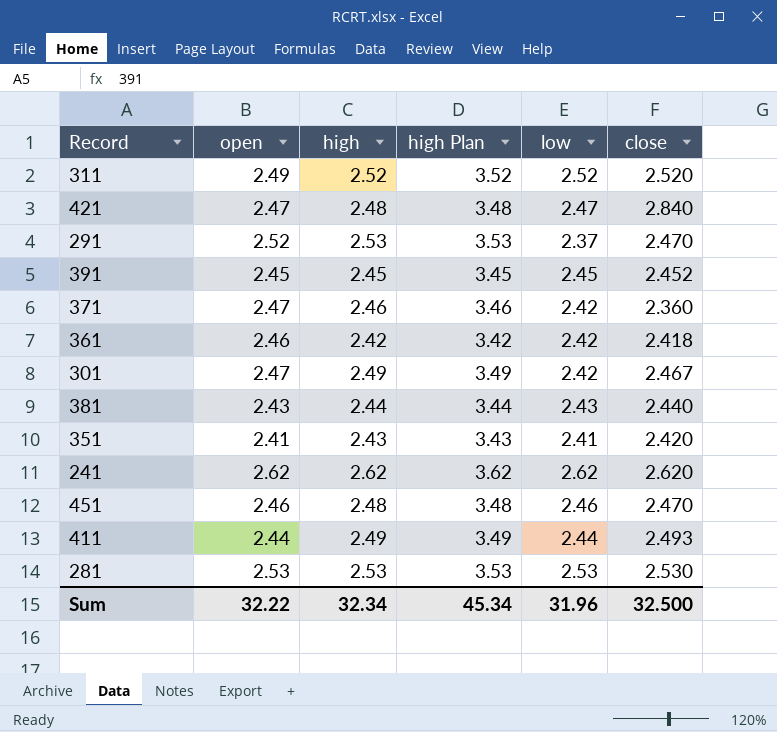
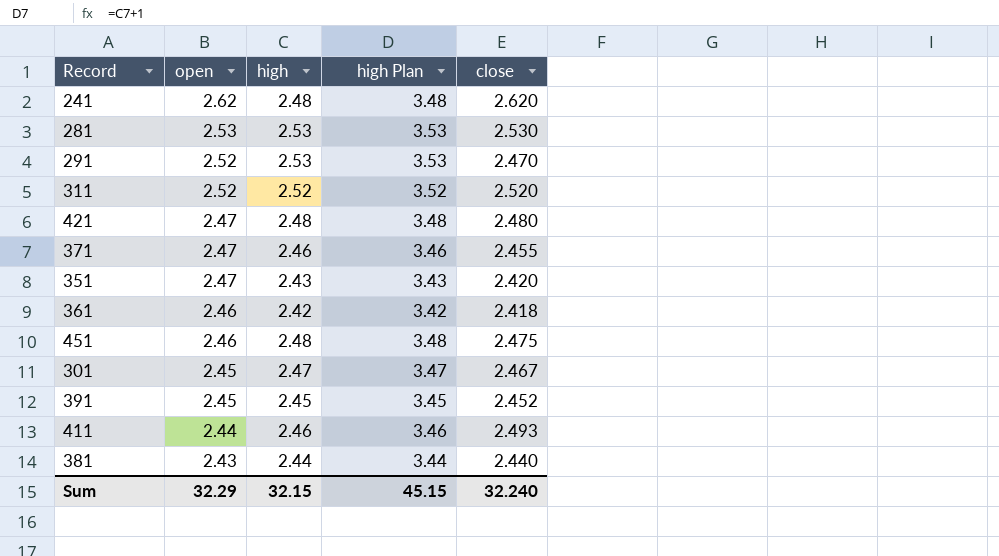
row order: none -> open descending
column low | position: 5 -> none
241 | high: 2.62 -> 2.48
241 | high Plan: 3.62 -> 3.48
311 | open: 2.49 -> 2.52
421 | close: 2.840 -> 2.480
371 | close: 2.360 -> 2.455
351 | open: 2.41 -> 2.47
451 | close: 2.470 -> 2.475
301 | open: 2.47 -> 2.45
301 | high: 2.49 -> 2.47
301 | high Plan: 3.49 -> 3.47
411 | high: 2.49 -> 2.46
411 | high Plan: 3.49 -> 3.46
Sum | open: 32.22 -> 32.29
Sum | high: 32.34 -> 32.15
Sum | high Plan: 45.34 -> 45.15
Sum | close: 32.500 -> 32.240

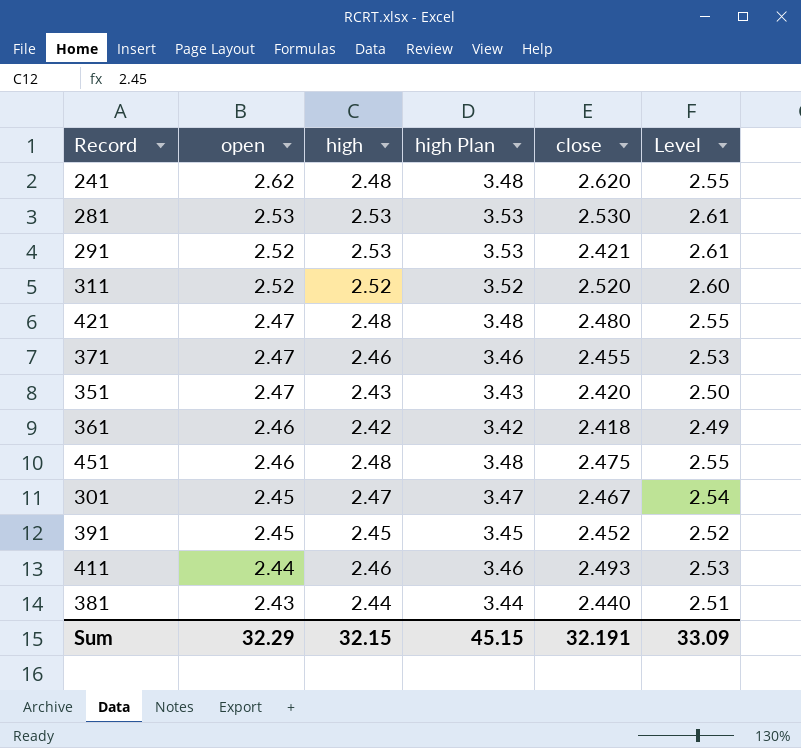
column Level | formula: none -> [high] * 1.03
291 | close: 2.470 -> 2.421
Sum | close: 32.240 -> 32.191

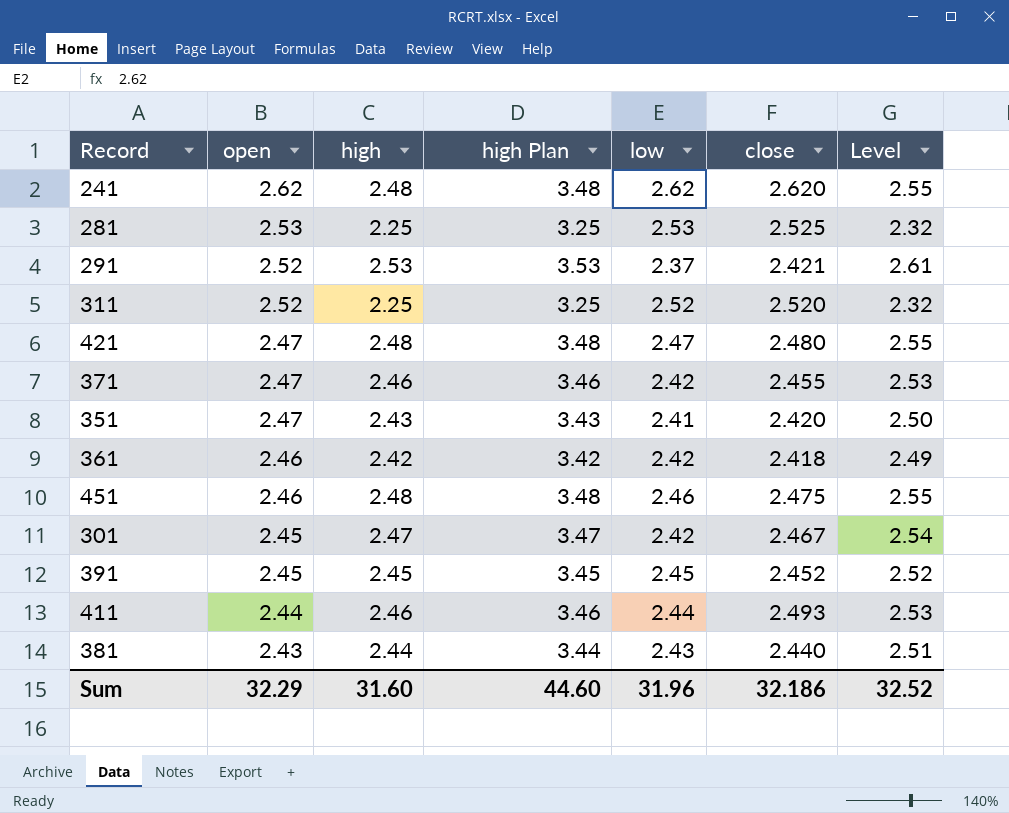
column low | position: none -> 5
281 | high: 2.53 -> 2.25
281 | high Plan: 3.53 -> 3.25
281 | close: 2.530 -> 2.525
281 | Level: 2.61 -> 2.32
311 | high: 2.52 -> 2.25
311 | high Plan: 3.52 -> 3.25
311 | Level: 2.60 -> 2.32
Sum | high: 32.15 -> 31.60
Sum | high Plan: 45.15 -> 44.60
Sum | close: 32.191 -> 32.186
Sum | Level: 33.09 -> 32.52

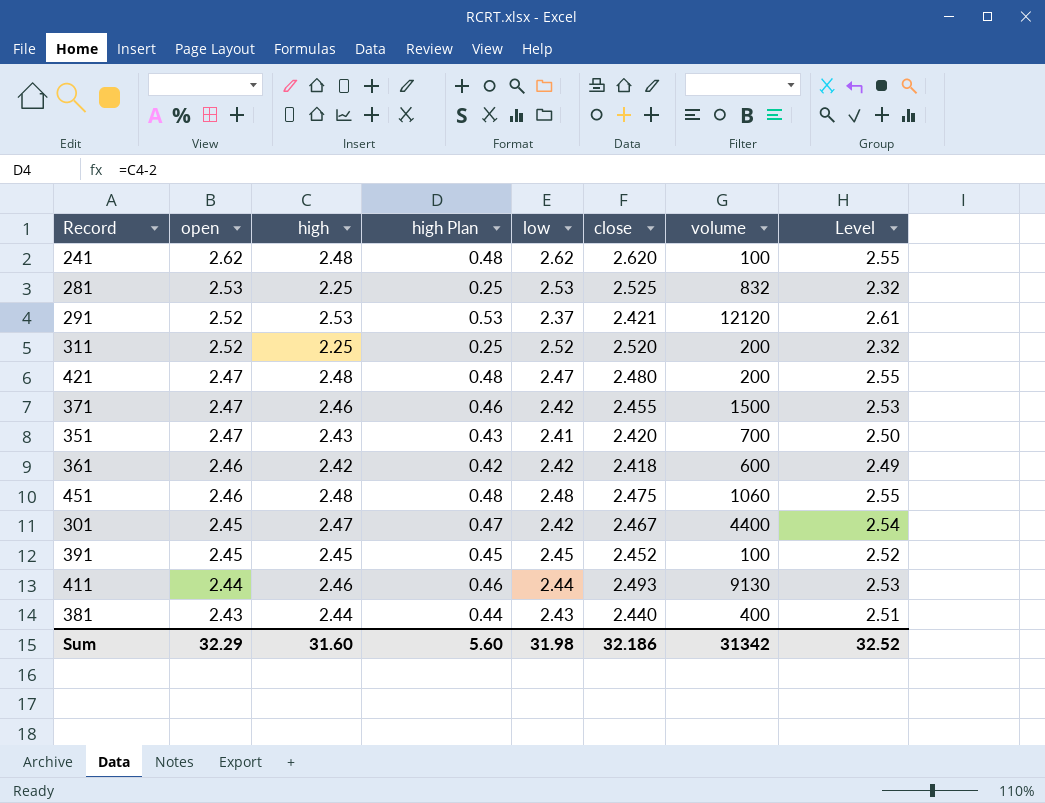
column high Plan | formula: [high] + 1 -> [high] - 2
column volume | position: none -> 7
451 | low: 2.46 -> 2.48
Sum | high Plan: 44.60 -> 5.60
Sum | low: 31.96 -> 31.98

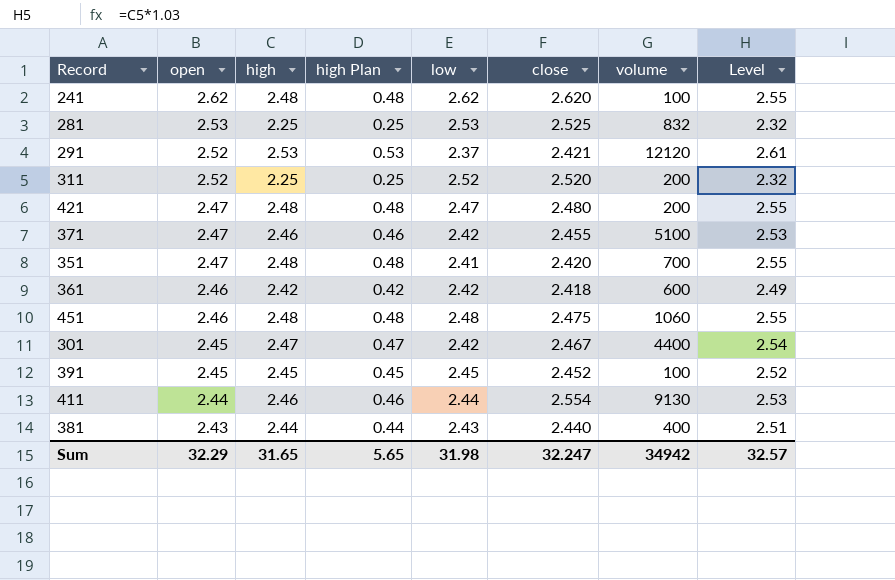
371 | volume: 1500 -> 5100
351 | high: 2.43 -> 2.48
351 | high Plan: 0.43 -> 0.48
351 | Level: 2.50 -> 2.55
411 | close: 2.493 -> 2.554
Sum | high: 31.60 -> 31.65
Sum | high Plan: 5.60 -> 5.65
Sum | close: 32.186 -> 32.247
Sum | volume: 31342 -> 34942
Sum | Level: 32.52 -> 32.57

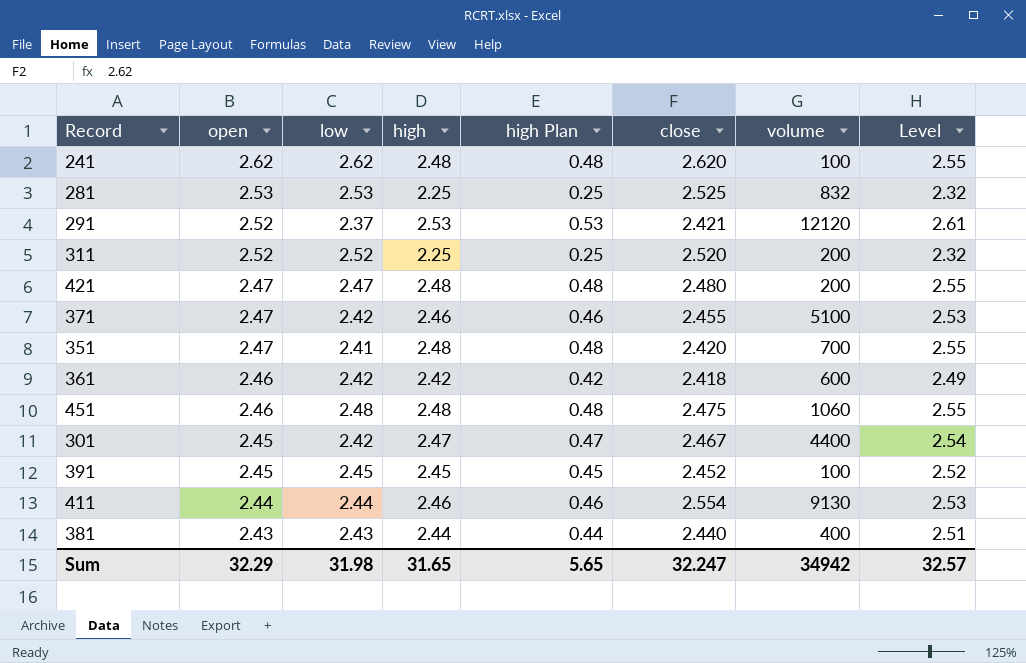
column low | position: 5 -> 3

